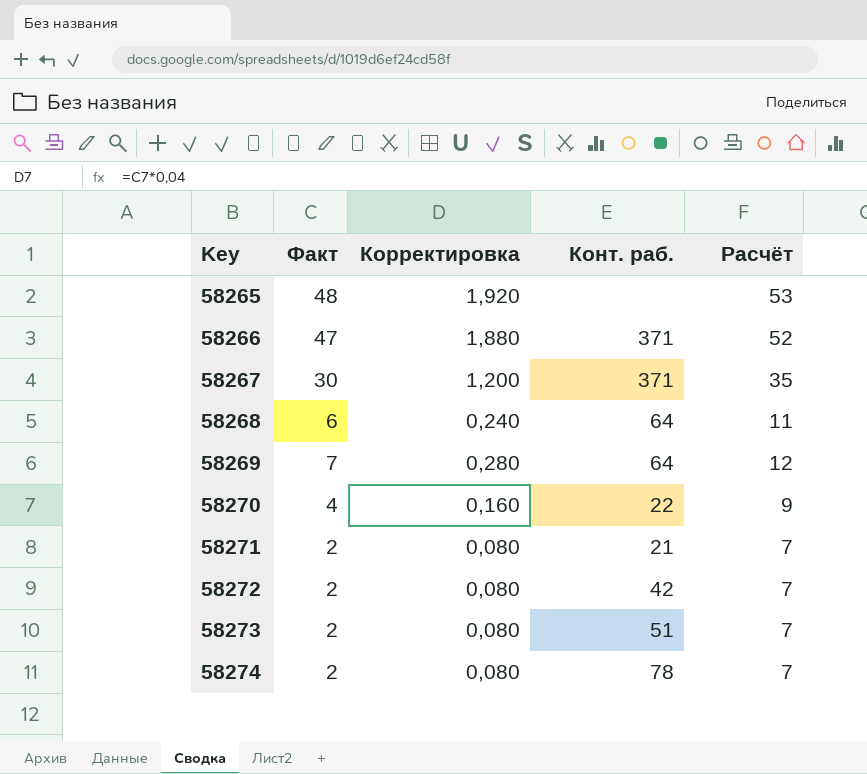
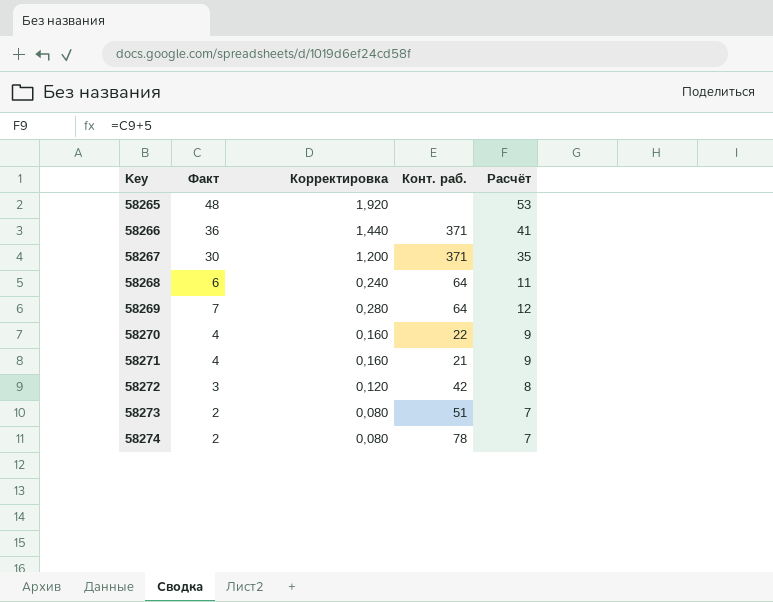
58266 | Факт: 47 -> 36
58266 | Корректировка: 1,880 -> 1,440
58266 | Расчёт: 52 -> 41
58271 | Факт: 2 -> 4
58271 | Корректировка: 0,080 -> 0,160
58271 | Расчёт: 7 -> 9
58272 | Факт: 2 -> 3
58272 | Корректировка: 0,080 -> 0,120
58272 | Расчёт: 7 -> 8

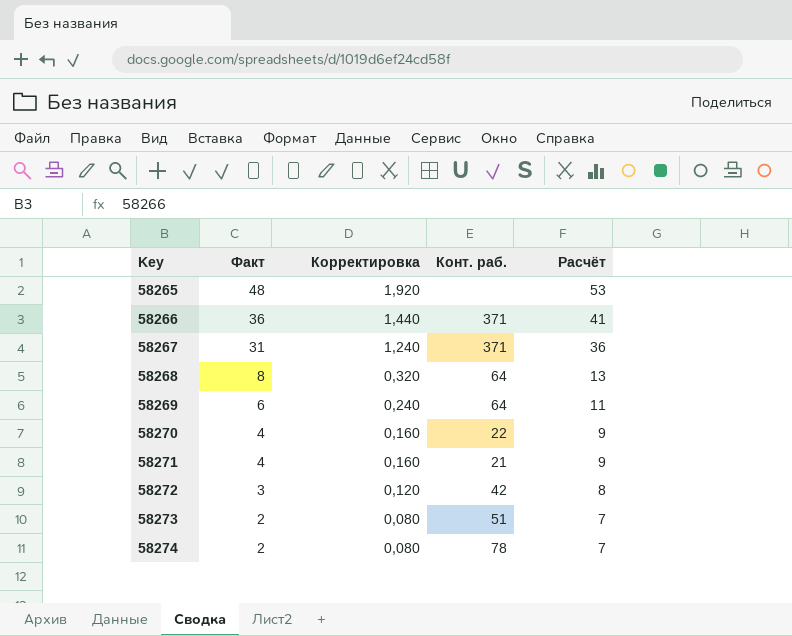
58267 | Факт: 30 -> 31
58267 | Корректировка: 1,200 -> 1,240
58267 | Расчёт: 35 -> 36
58268 | Факт: 6 -> 8
58268 | Корректировка: 0,240 -> 0,320
58268 | Расчёт: 11 -> 13
58269 | Факт: 7 -> 6
58269 | Корректировка: 0,280 -> 0,240
58269 | Расчёт: 12 -> 11

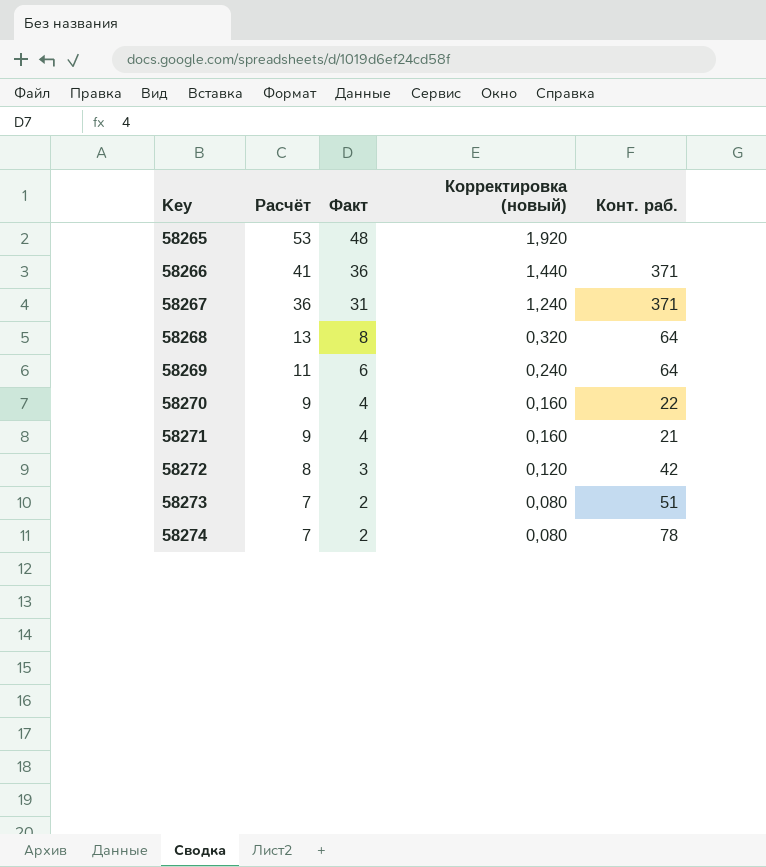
column Расчёт | position: 5 -> 2
column name: Корректировка -> Корректировка (новый)

